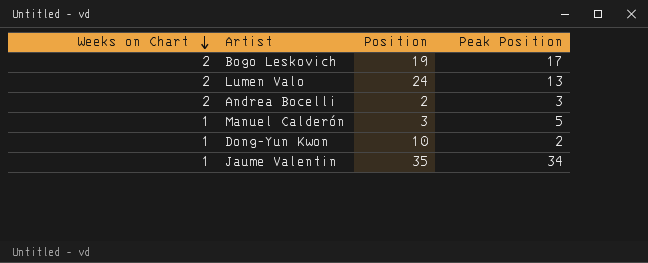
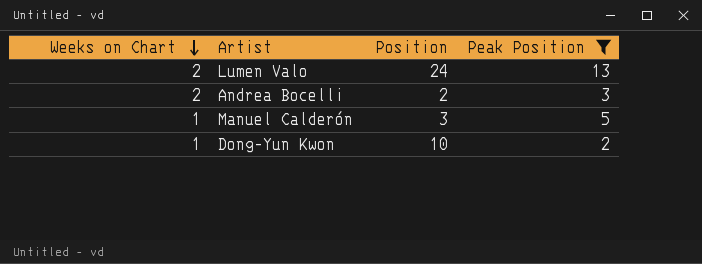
filter: none -> Peak Position <= 13

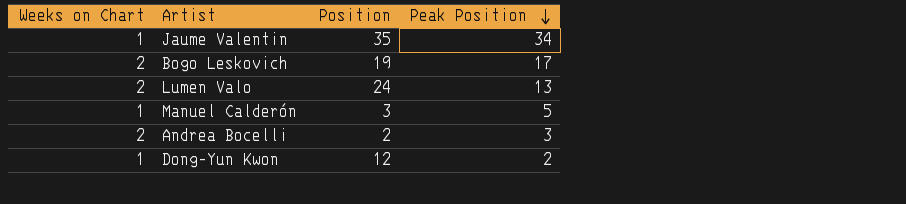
filter: Peak Position <= 13 -> none
row order: Weeks on Chart descending -> Peak Position descending
Dong-Yun Kwon | Position: 10 -> 12

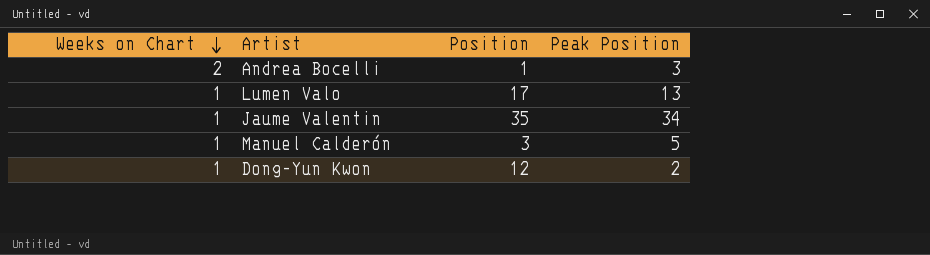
row order: Peak Position descending -> Weeks on Chart descending
row Bogo Leskovich: 2 | 19 | 17 -> none
Andrea Bocelli | Position: 2 -> 1
Lumen Valo | Weeks on Chart: 2 -> 1
Lumen Valo | Position: 24 -> 17

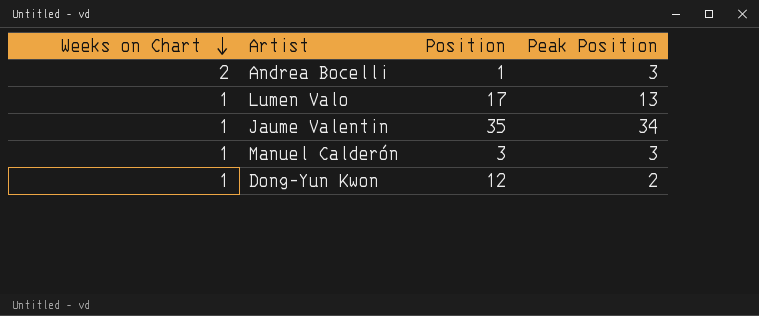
Manuel Calderón | Peak Position: 5 -> 3

